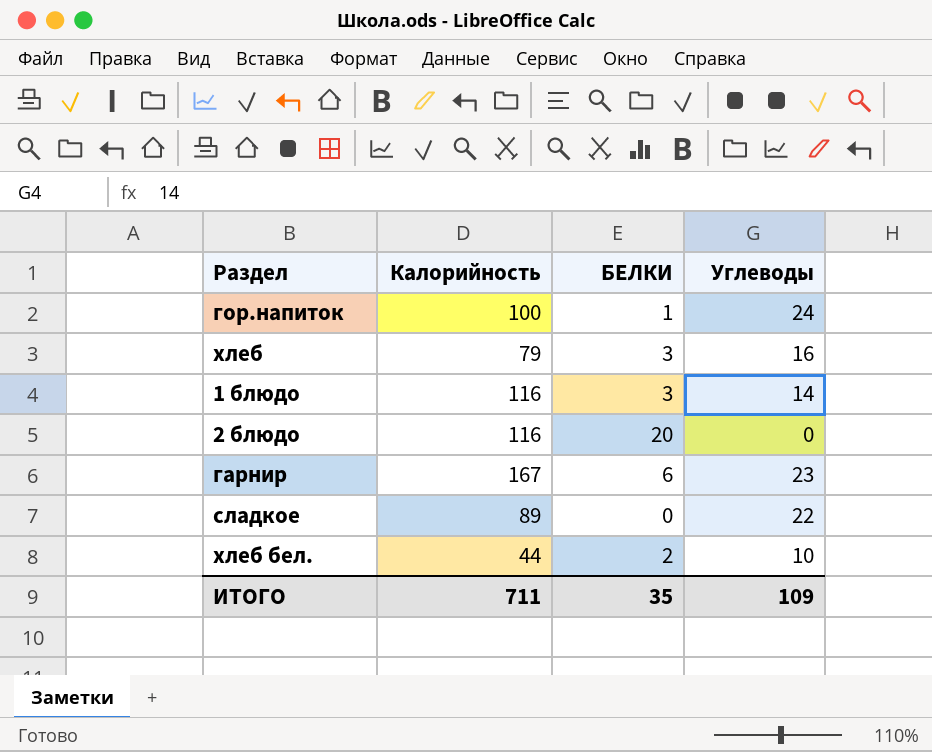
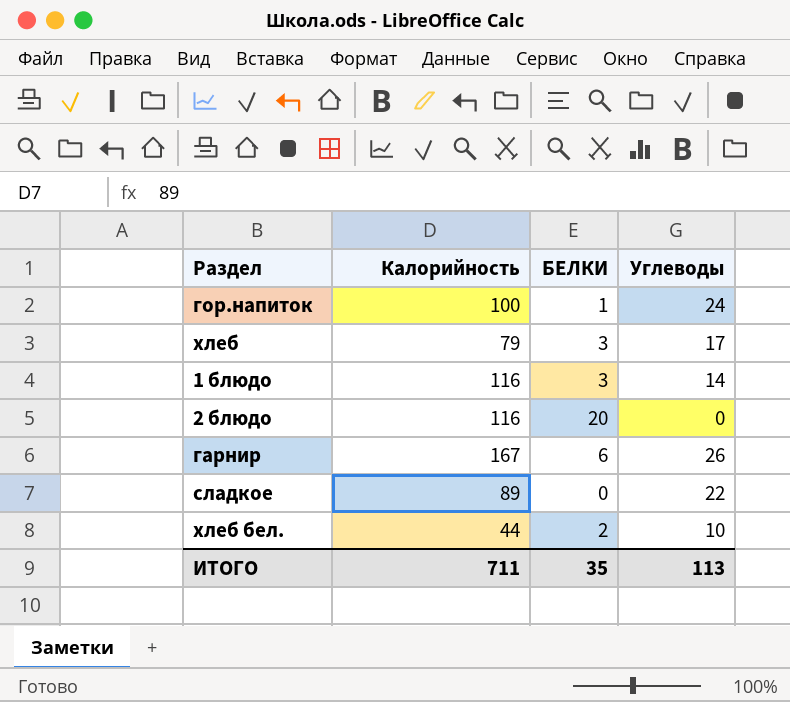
хлеб | Углеводы: 16 -> 17
гарнир | Углеводы: 23 -> 26
ИТОГО | Углеводы: 109 -> 113

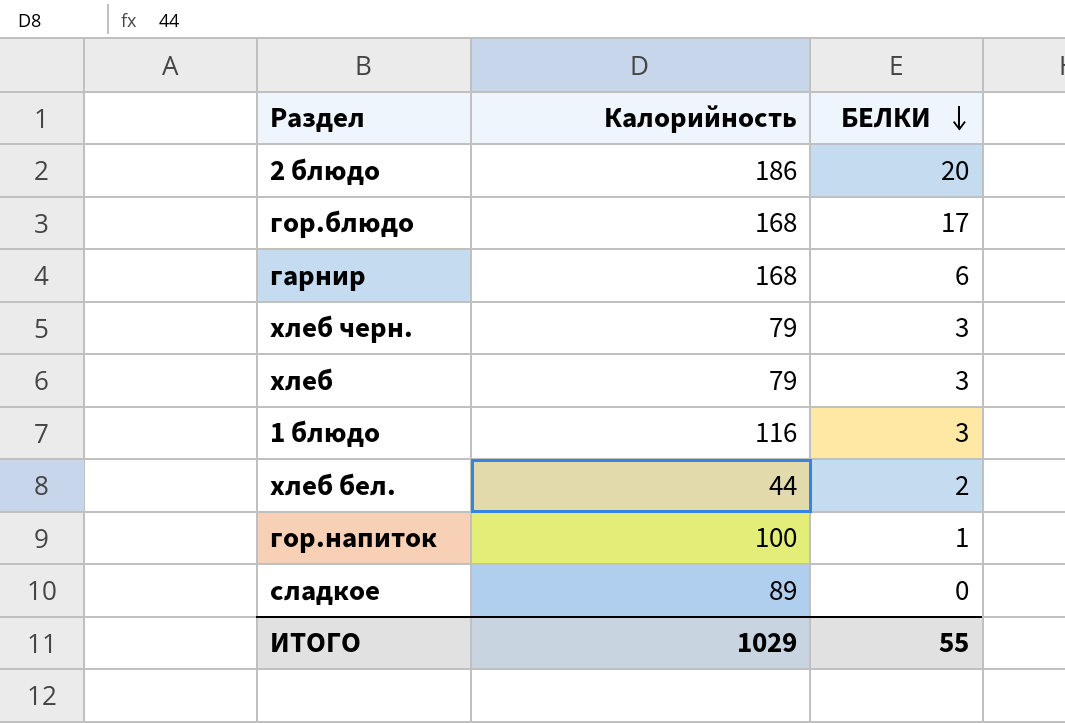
row order: none -> БЕЛКИ descending
column Углеводы | position: 4 -> none
2 блюдо | Калорийность: 116 -> 186
row гор.блюдо: none -> 168 | 17
гарнир | Калорийность: 167 -> 168
row хлеб черн.: none -> 79 | 3
ИТОГО | Калорийность: 711 -> 1029
ИТОГО | БЕЛКИ: 35 -> 55

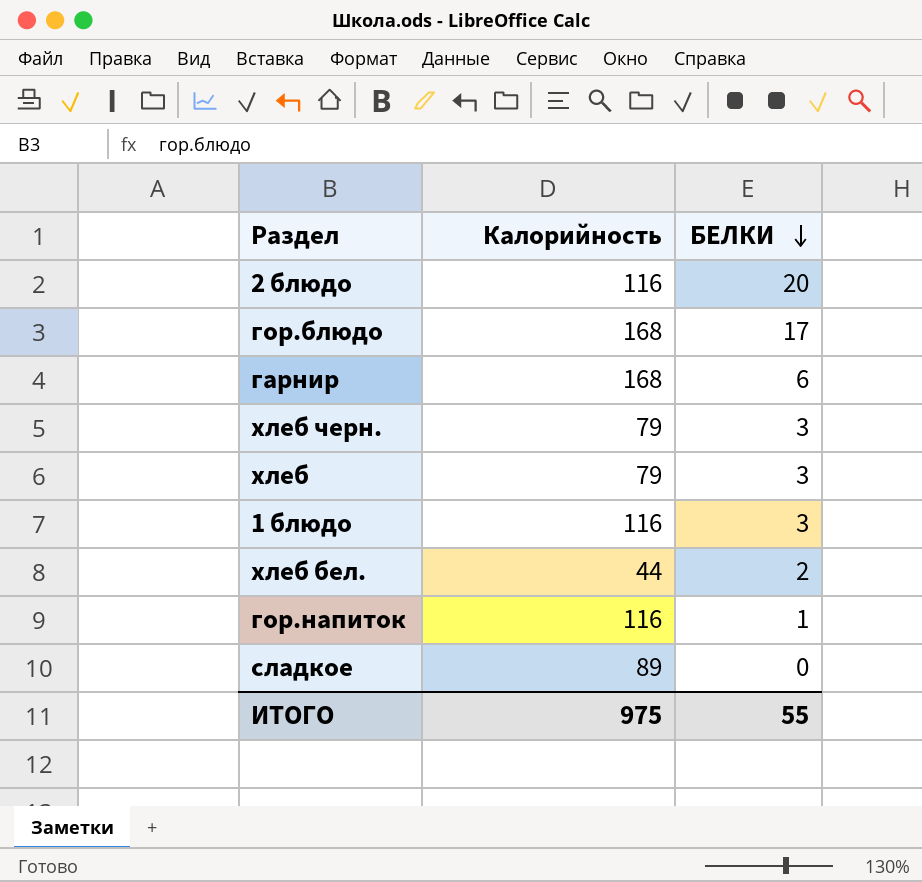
2 блюдо | Калорийность: 186 -> 116
гор.напиток | Калорийность: 100 -> 116
ИТОГО | Калорийность: 1029 -> 975

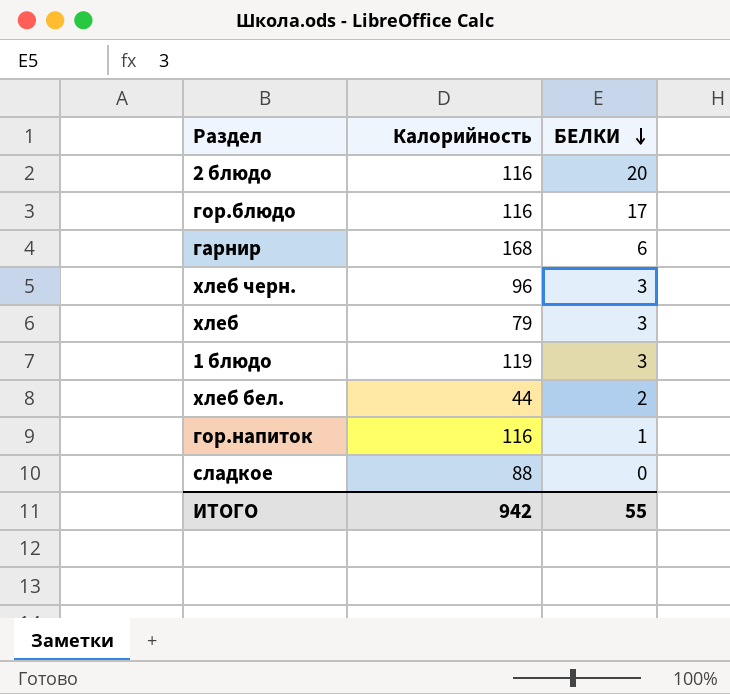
гор.блюдо | Калорийность: 168 -> 116
хлеб черн. | Калорийность: 79 -> 96
1 блюдо | Калорийность: 116 -> 119
сладкое | Калорийность: 89 -> 88
ИТОГО | Калорийность: 975 -> 942

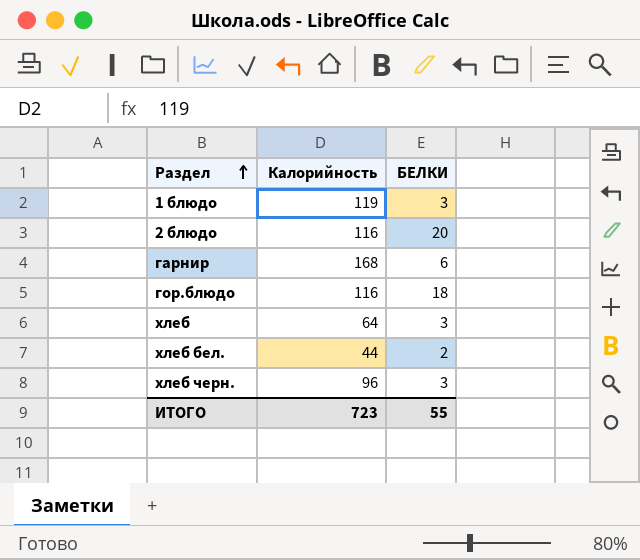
row order: БЕЛКИ descending -> Раздел ascending
row гор.напиток: 116 | 1 -> none
row сладкое: 88 | 0 -> none
гор.блюдо | БЕЛКИ: 17 -> 18
хлеб | Калорийность: 79 -> 64
ИТОГО | Калорийность: 942 -> 723

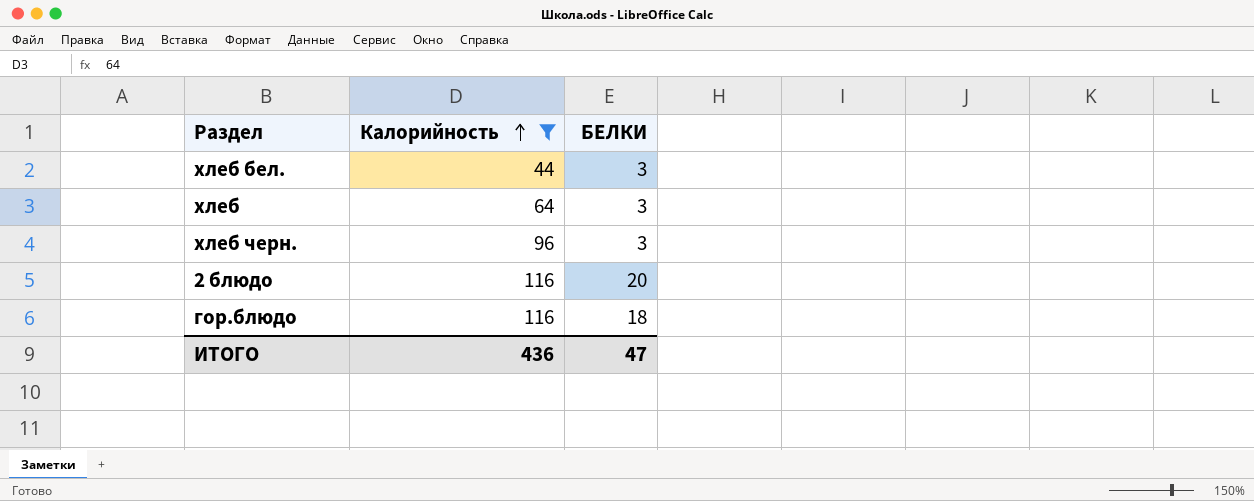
filter: none -> Калорийность <= 116
row order: Раздел ascending -> Калорийность ascending
хлеб бел. | БЕЛКИ: 2 -> 3
ИТОГО | Калорийность: 723 -> 436
ИТОГО | БЕЛКИ: 55 -> 47

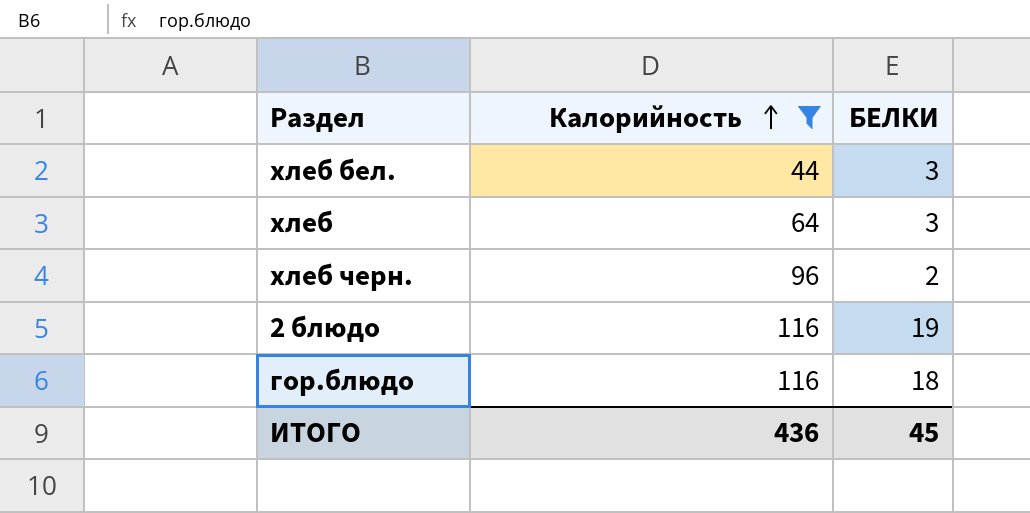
хлеб черн. | БЕЛКИ: 3 -> 2
2 блюдо | БЕЛКИ: 20 -> 19
ИТОГО | БЕЛКИ: 47 -> 45

